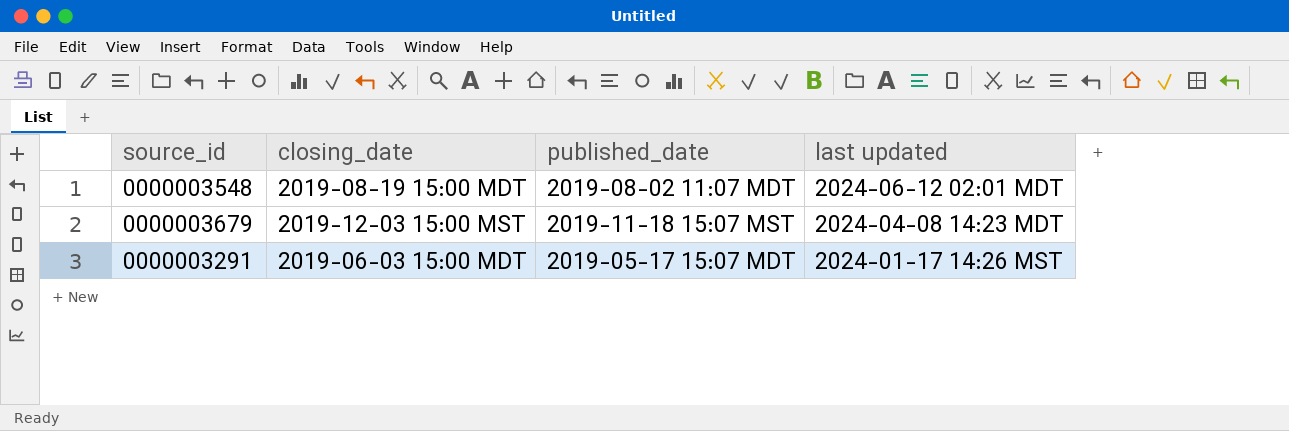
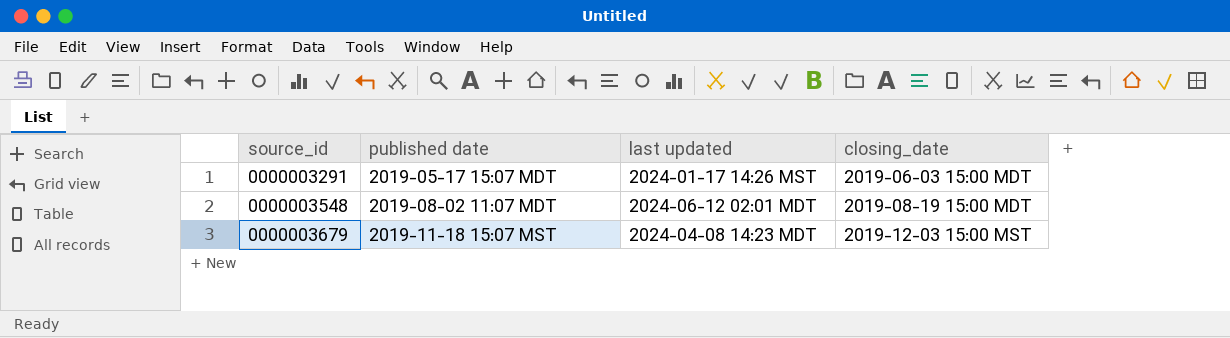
row order: last updated descending -> source_id ascending
column name: published_date -> published date
column closing_date | position: 2 -> 4

